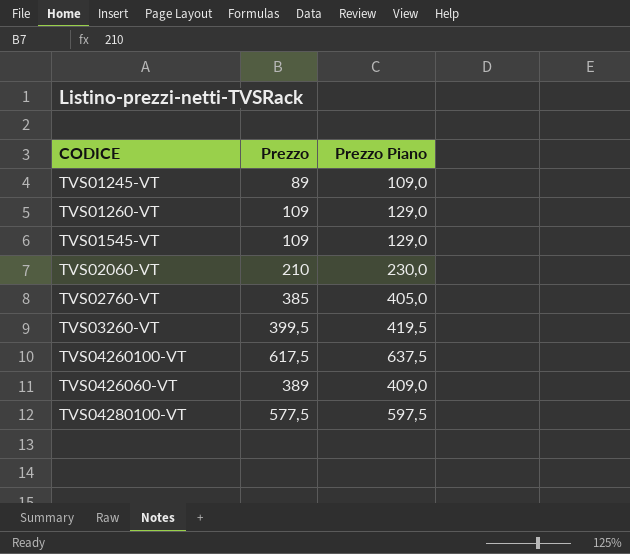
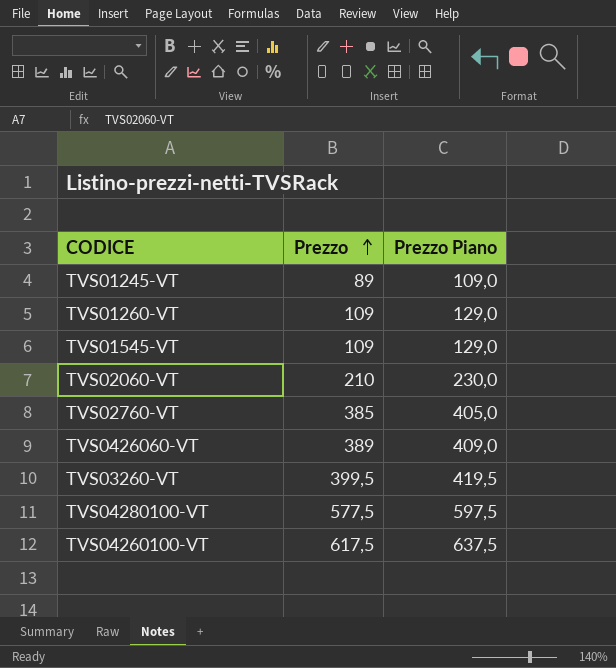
row order: none -> Prezzo ascending

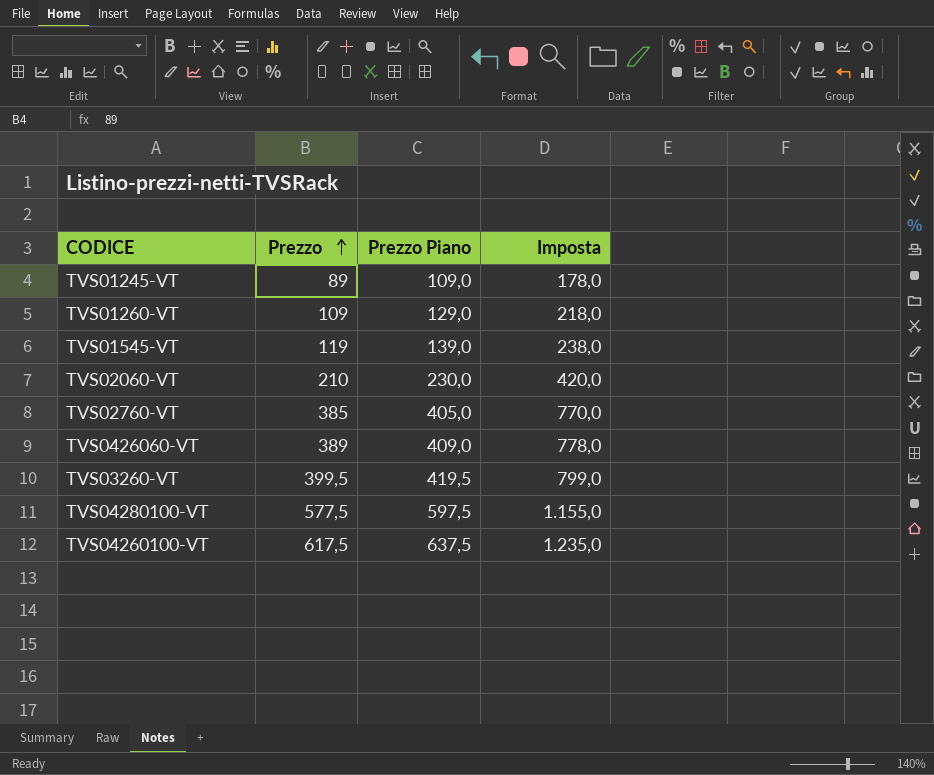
column Imposta | formula: none -> [Prezzo] * 2
TVS01545-VT | Prezzo: 109 -> 119
TVS01545-VT | Prezzo Piano: 129,0 -> 139,0

